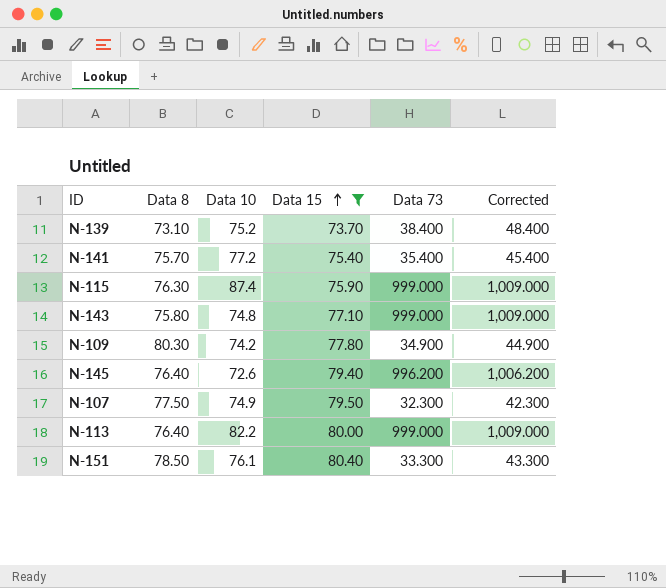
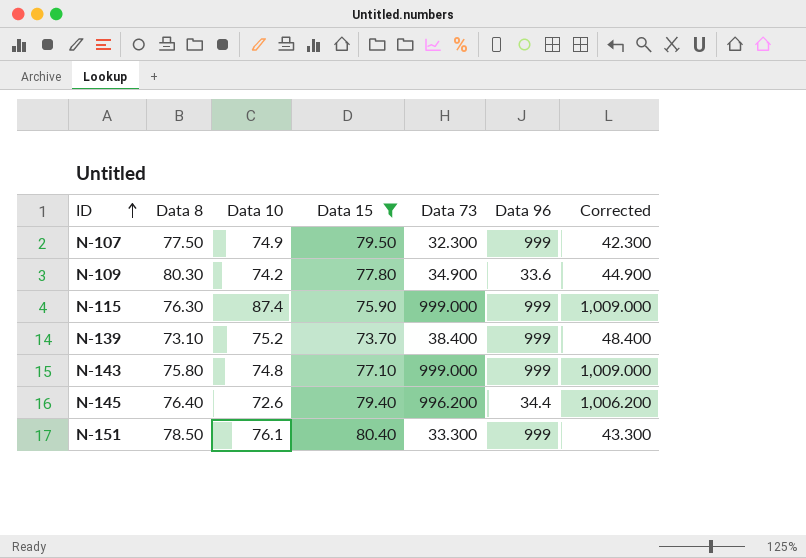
row order: Data 15 ascending -> ID ascending
column Data 96 | position: none -> 6
row N-141: 75.70 | 77.2 | 75.40 | 35.400 | 45.400 -> none
row N-113: 76.40 | 82.2 | 80.00 | 999.000 | 1,009.000 -> none

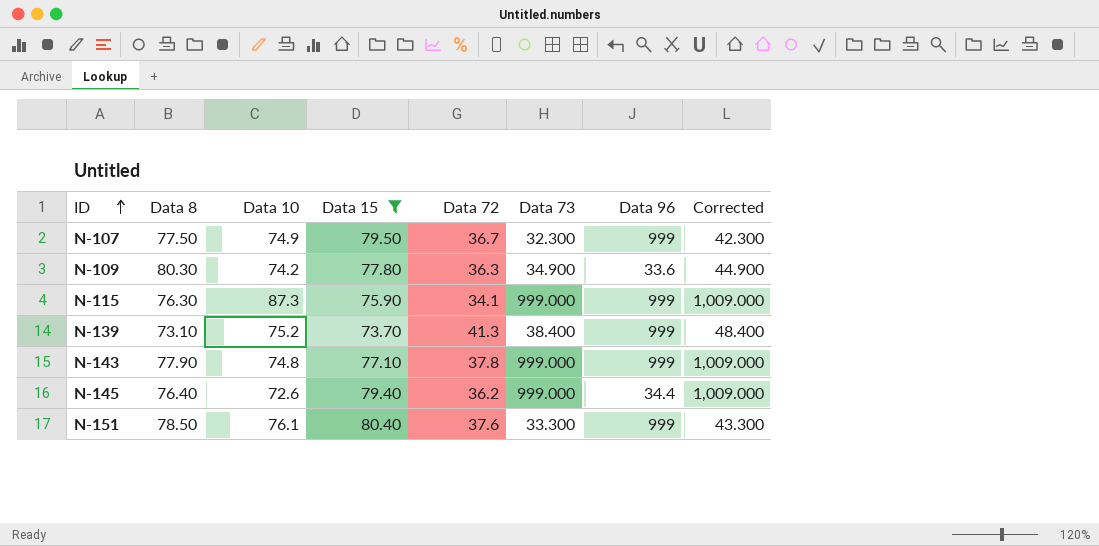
column Data 72 | position: none -> 5
N-115 | Data 10: 87.4 -> 87.3
N-143 | Data 8: 75.80 -> 77.90
N-145 | Data 73: 996.200 -> 999.000
N-145 | Corrected: 1,006.200 -> 1,009.000

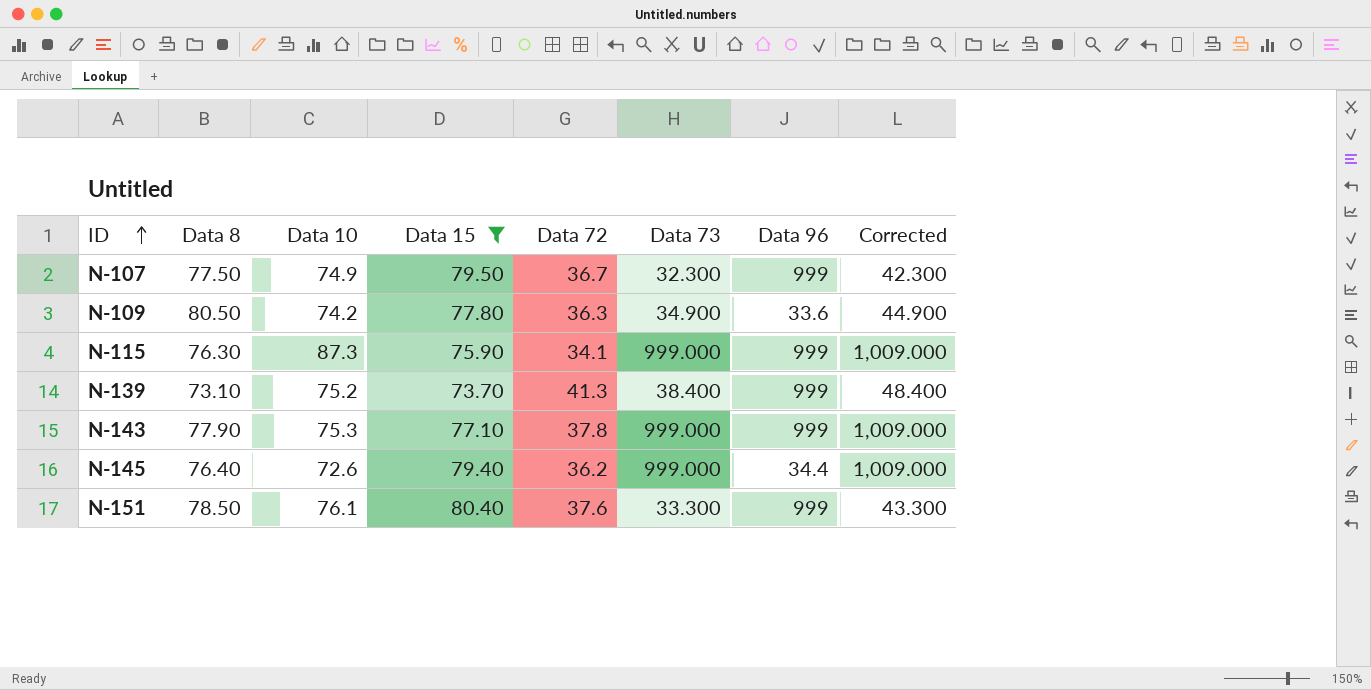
N-109 | Data 8: 80.30 -> 80.50
N-143 | Data 10: 74.8 -> 75.3

